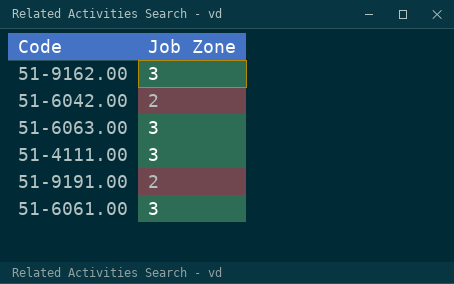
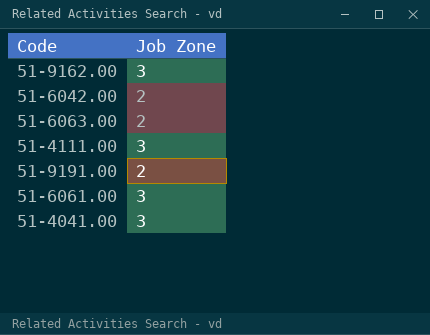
51-6063.00 | Job Zone: 3 -> 2
row 51-4041.00: none -> 3

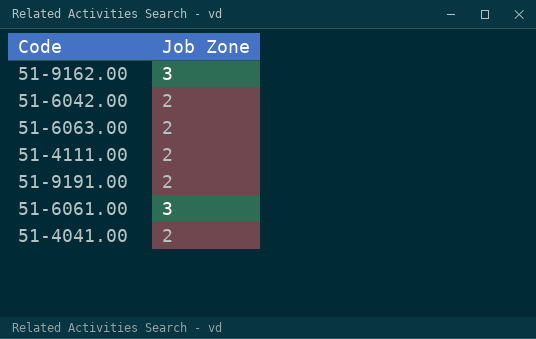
51-4111.00 | Job Zone: 3 -> 2
51-4041.00 | Job Zone: 3 -> 2

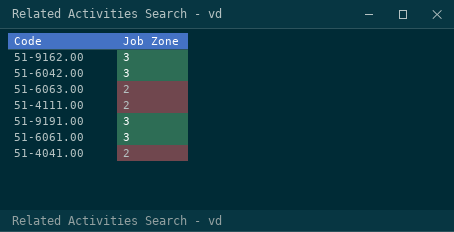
51-6042.00 | Job Zone: 2 -> 3
51-9191.00 | Job Zone: 2 -> 3

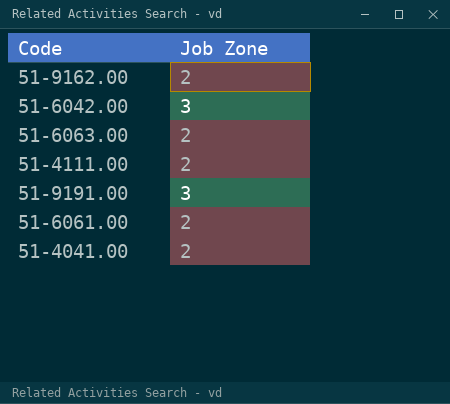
51-9162.00 | Job Zone: 3 -> 2
51-6061.00 | Job Zone: 3 -> 2

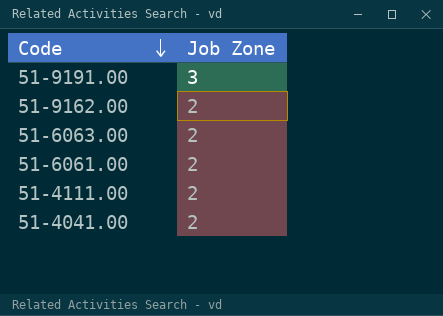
row order: none -> Code descending
row 51-6042.00: 3 -> none

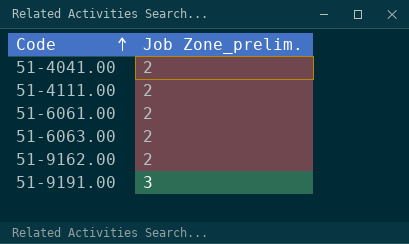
row order: Code descending -> Code ascending
column name: Job Zone -> Job Zone_prelim.

